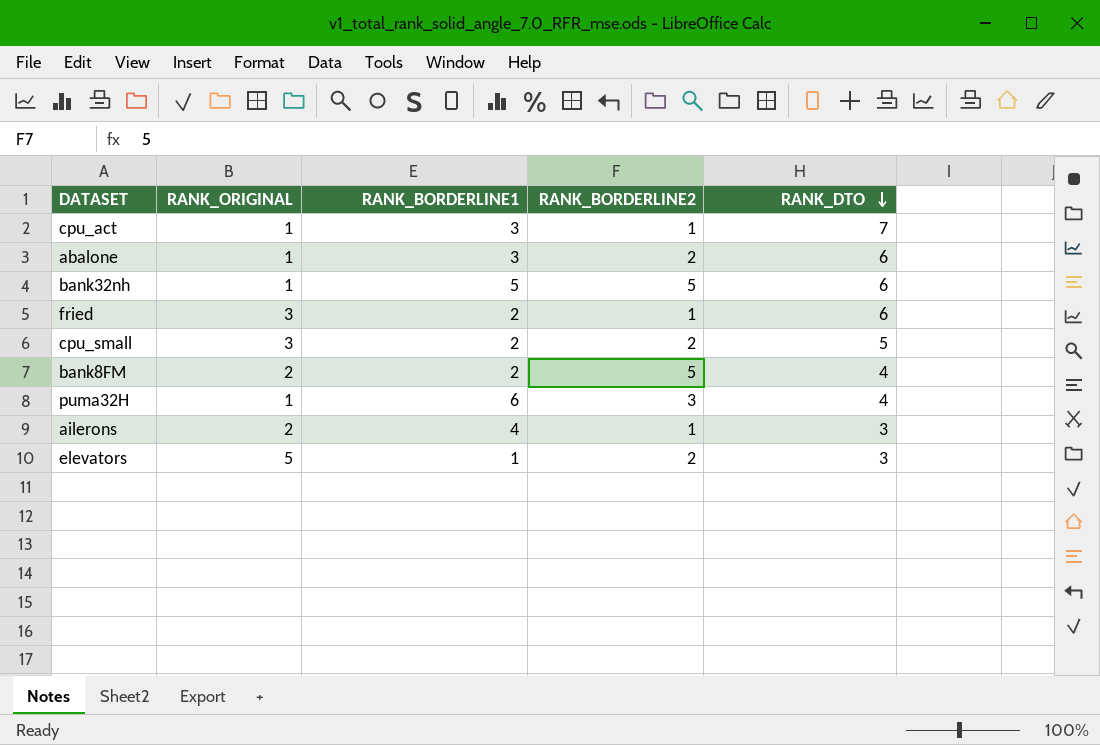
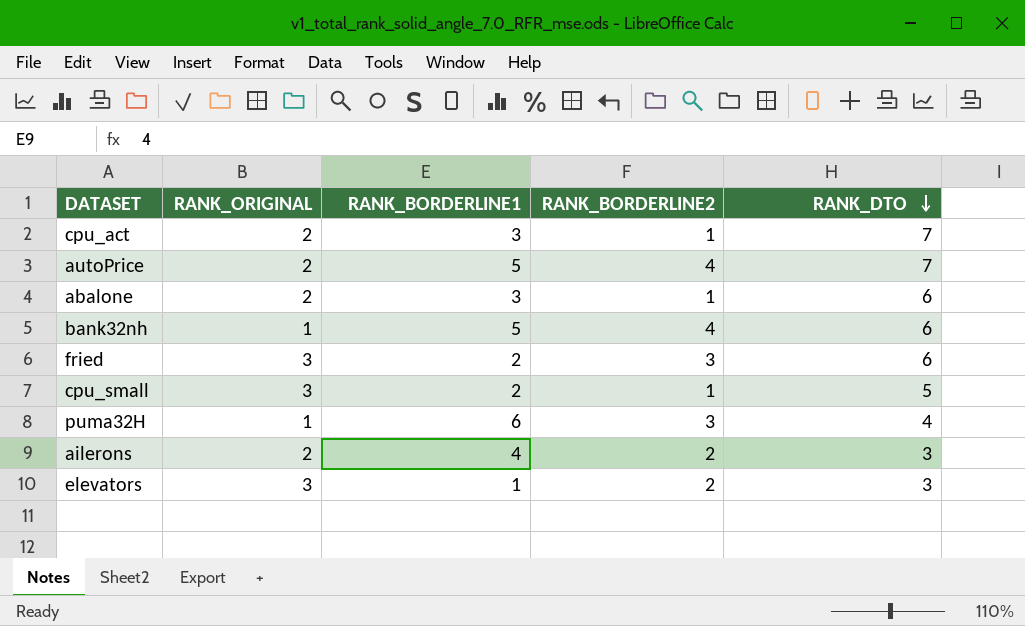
row bank8FM: 2 | 2 | 5 | 4 -> none
cpu_act | RANK_ORIGINAL: 1 -> 2
row autoPrice: none -> 2 | 5 | 4 | 7
abalone | RANK_ORIGINAL: 1 -> 2
abalone | RANK_BORDERLINE2: 2 -> 1
bank32nh | RANK_BORDERLINE2: 5 -> 4
fried | RANK_BORDERLINE2: 1 -> 3
cpu_small | RANK_BORDERLINE2: 2 -> 1
ailerons | RANK_BORDERLINE2: 1 -> 2
elevators | RANK_ORIGINAL: 5 -> 3

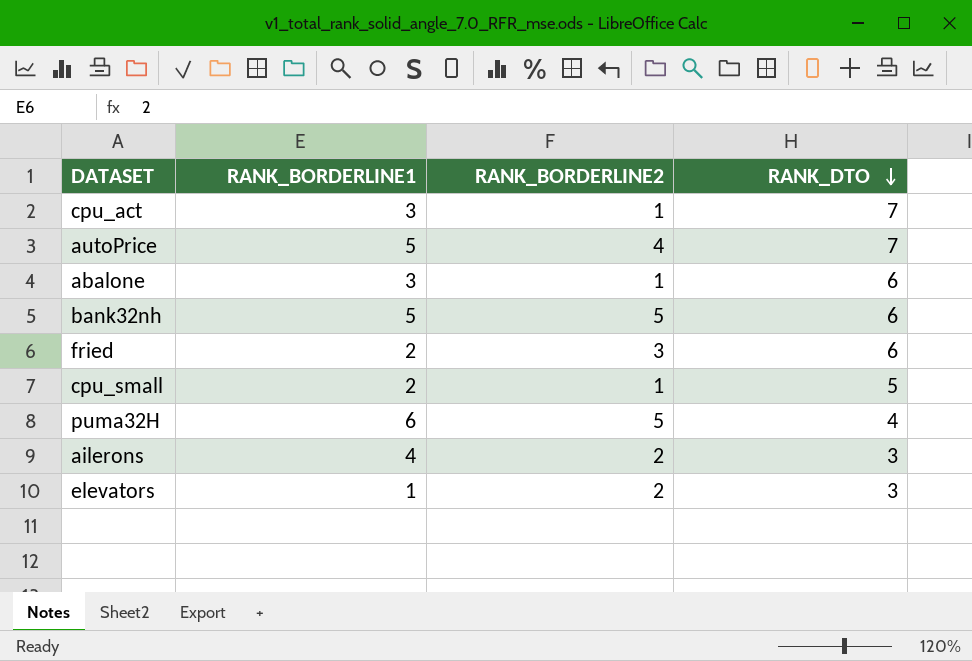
column RANK_ORIGINAL | position: 2 -> none
bank32nh | RANK_BORDERLINE2: 4 -> 5
puma32H | RANK_BORDERLINE2: 3 -> 5

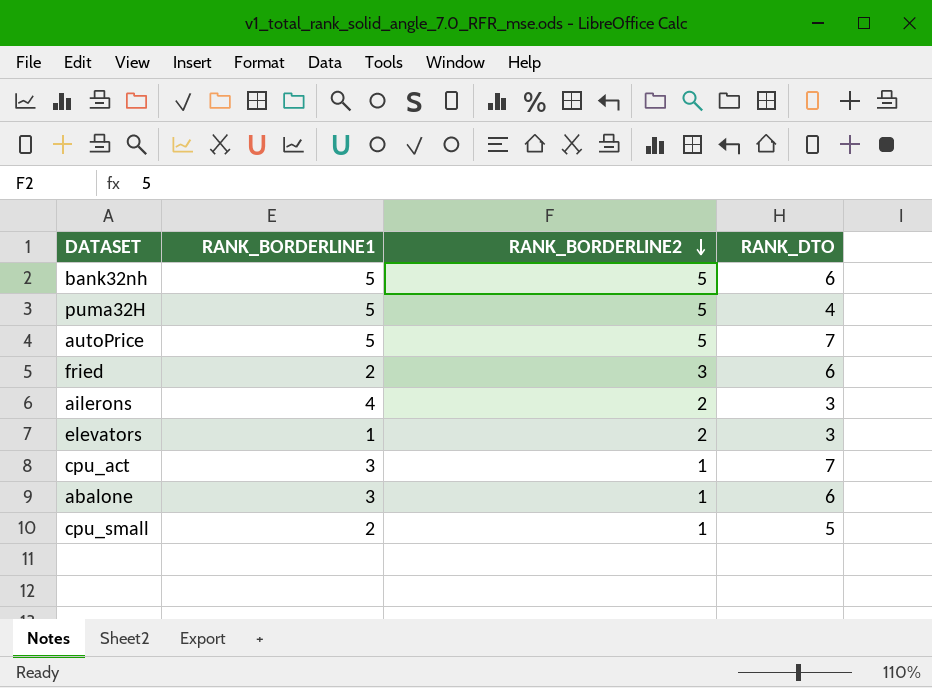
row order: RANK_DTO descending -> RANK_BORDERLINE2 descending
puma32H | RANK_BORDERLINE1: 6 -> 5
autoPrice | RANK_BORDERLINE2: 4 -> 5

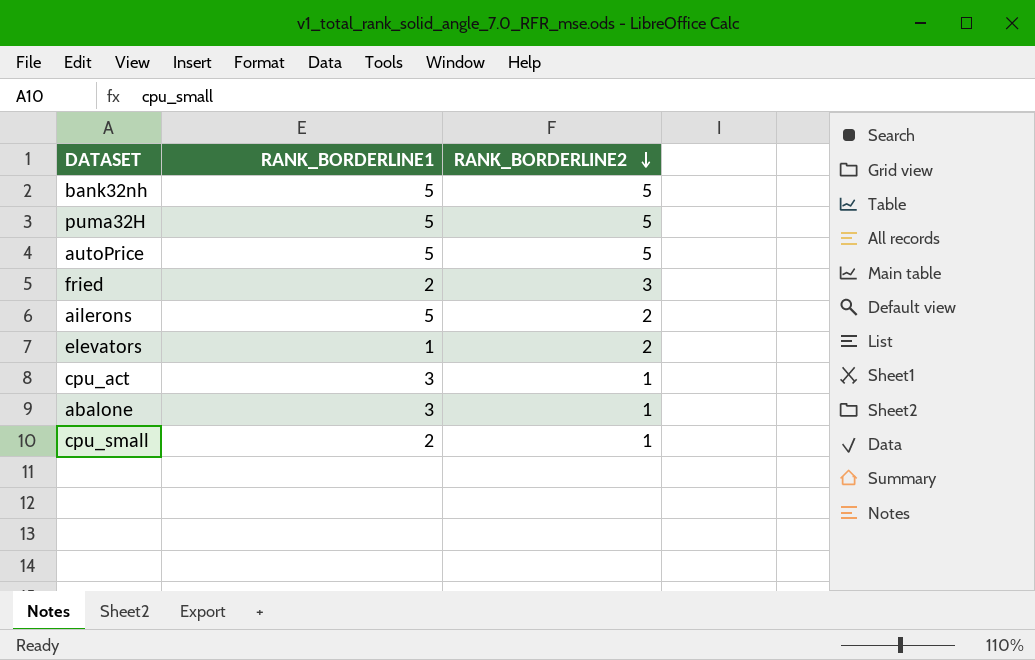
column RANK_DTO | position: 4 -> none
ailerons | RANK_BORDERLINE1: 4 -> 5

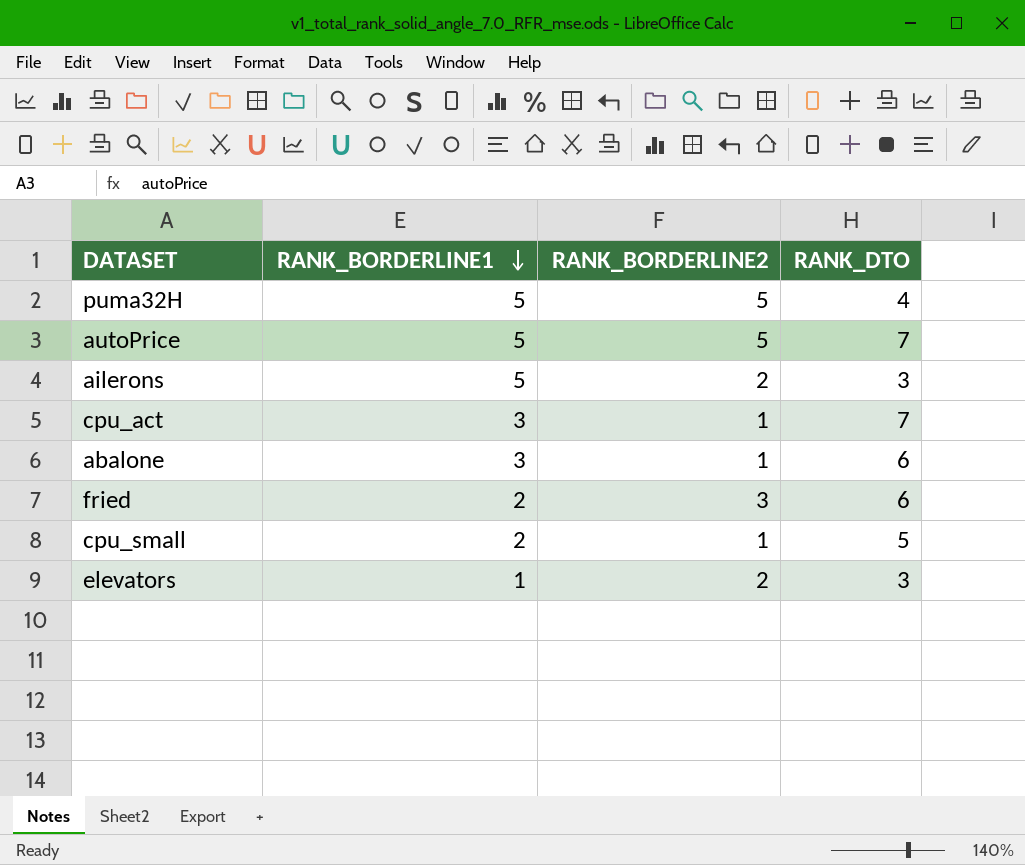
row order: RANK_BORDERLINE2 descending -> RANK_BORDERLINE1 descending
column RANK_DTO | position: none -> 4
row bank32nh: 5 | 5 -> none

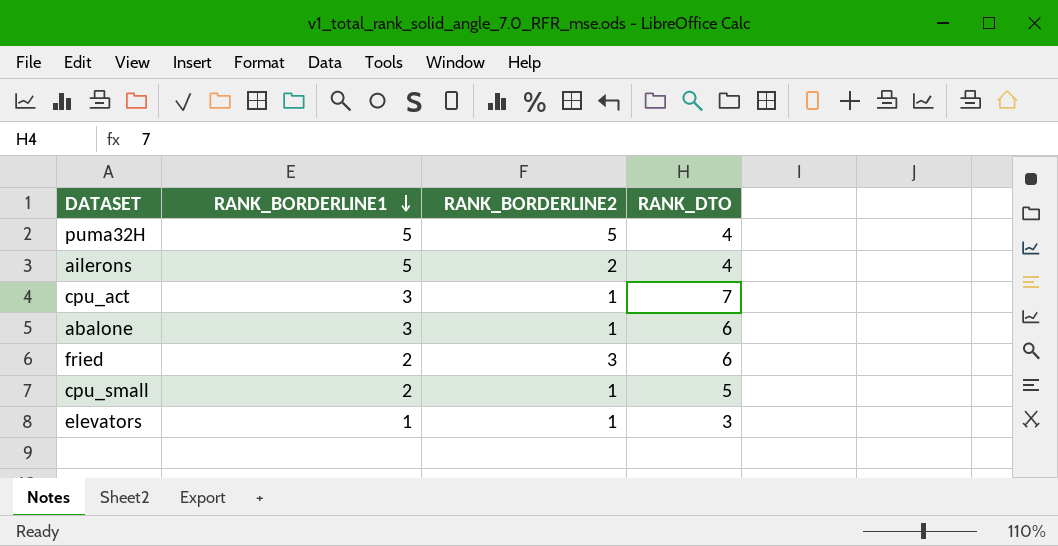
row autoPrice: 5 | 5 | 7 -> none
ailerons | RANK_DTO: 3 -> 4
elevators | RANK_BORDERLINE2: 2 -> 1

